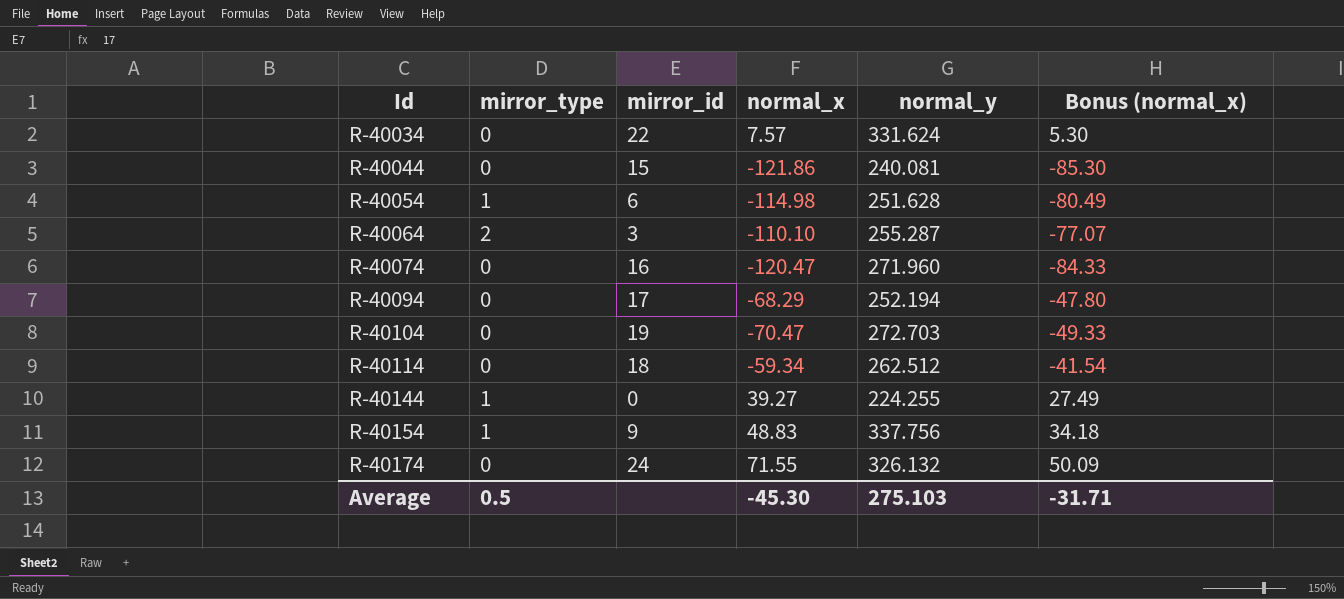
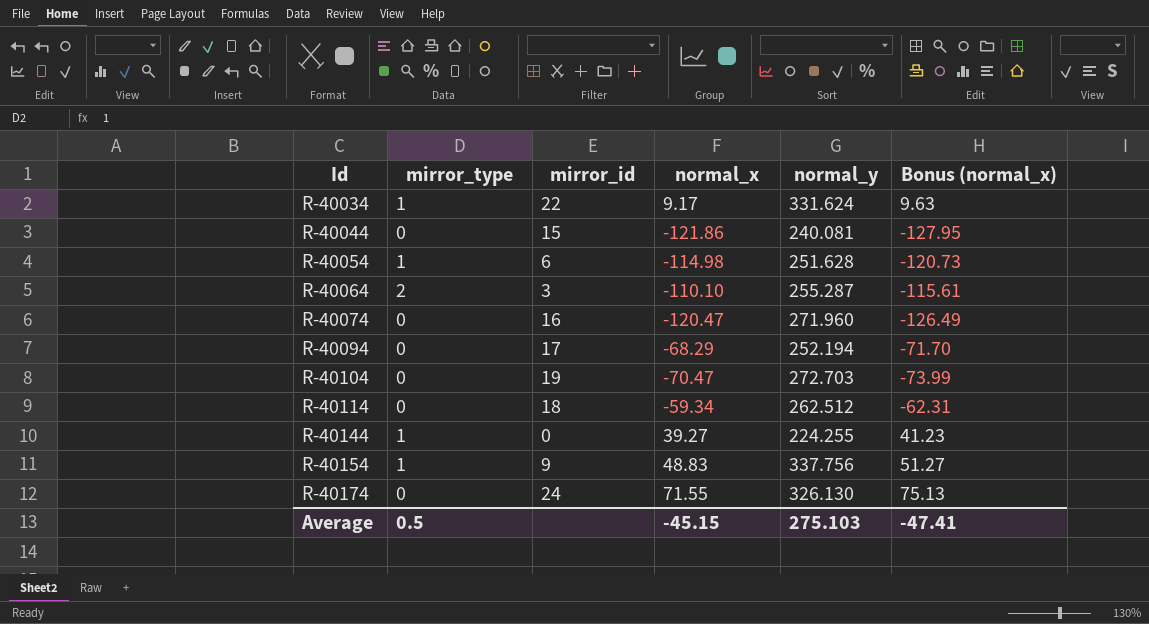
column Bonus (normal_x) | formula: [normal_x] * 0.7 -> [normal_x] * 1.05
R-40034 | mirror_type: 0 -> 1
R-40034 | normal_x: 7.57 -> 9.17
R-40174 | normal_y: 326.132 -> 326.130
Average | normal_x: -45.30 -> -45.15
Average | Bonus (normal_x): -31.71 -> -47.41

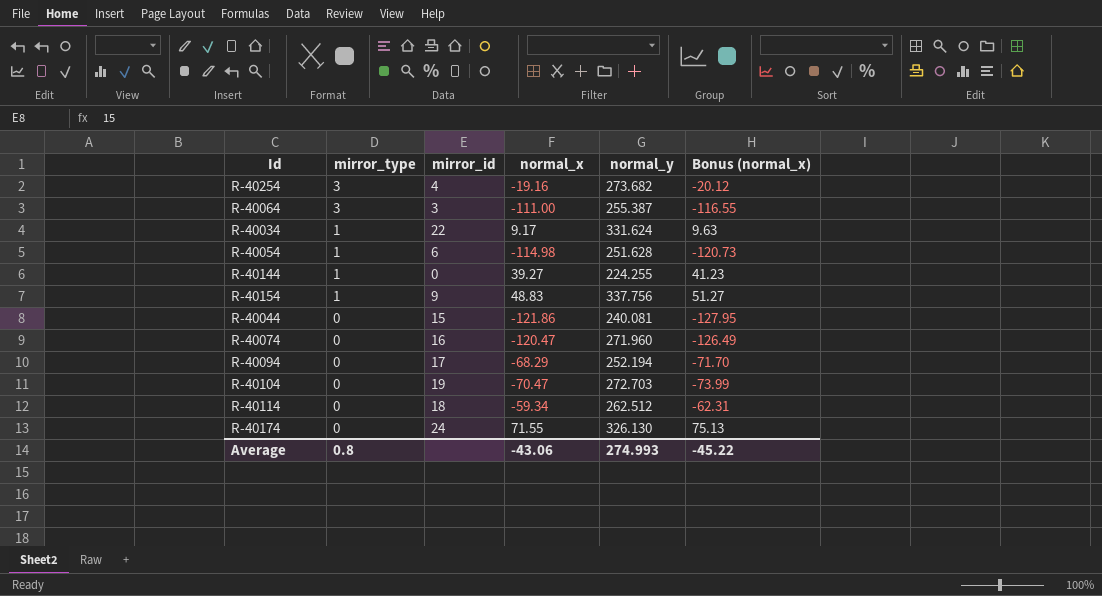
row order: Id ascending -> mirror_type descending
row R-40254: none -> 3 | 4 | -19.16 | 273.682 | -20.12
R-40064 | mirror_type: 2 -> 3
R-40064 | normal_x: -110.10 -> -111.00
R-40064 | normal_y: 255.287 -> 255.387
R-40064 | Bonus (normal_x): -115.61 -> -116.55
Average | mirror_type: 0.5 -> 0.8
Average | normal_x: -45.15 -> -43.06
Average | normal_y: 275.103 -> 274.993
Average | Bonus (normal_x): -47.41 -> -45.22

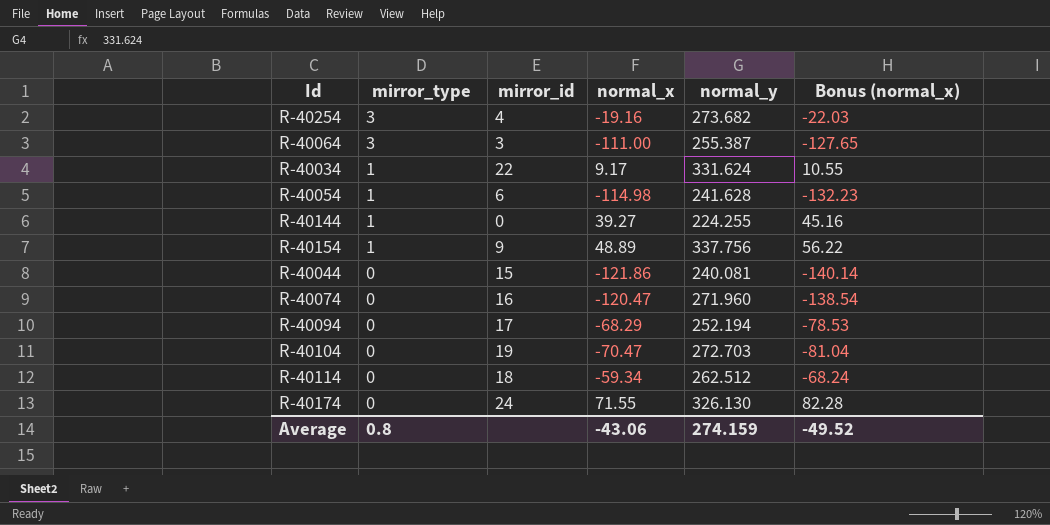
column Bonus (normal_x) | formula: [normal_x] * 1.05 -> [normal_x] * 1.15
R-40054 | normal_y: 251.628 -> 241.628
R-40154 | normal_x: 48.83 -> 48.89
Average | normal_y: 274.993 -> 274.159
Average | Bonus (normal_x): -45.22 -> -49.52

